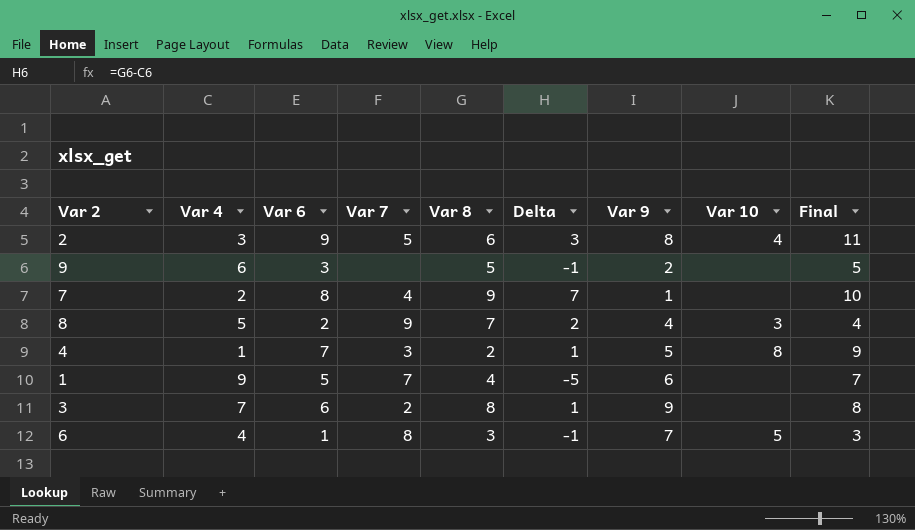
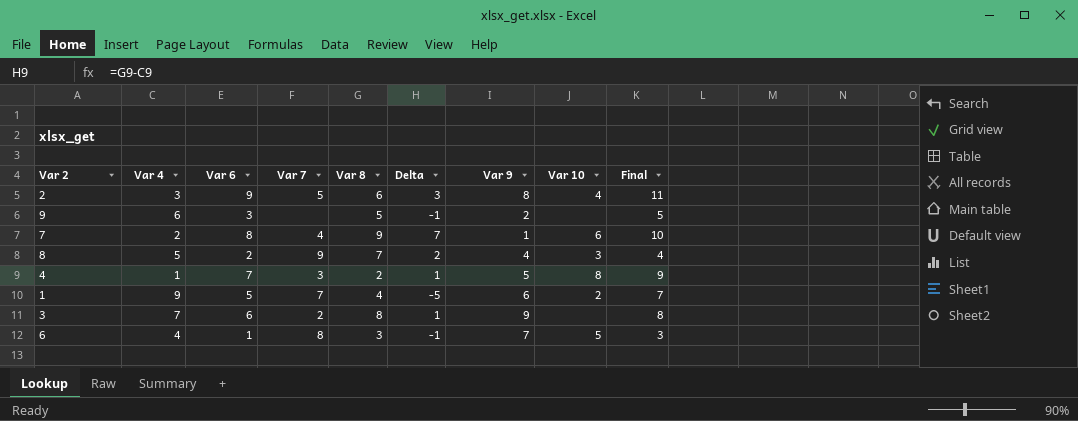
7 | Var 10: none -> 6
1 | Var 10: none -> 2

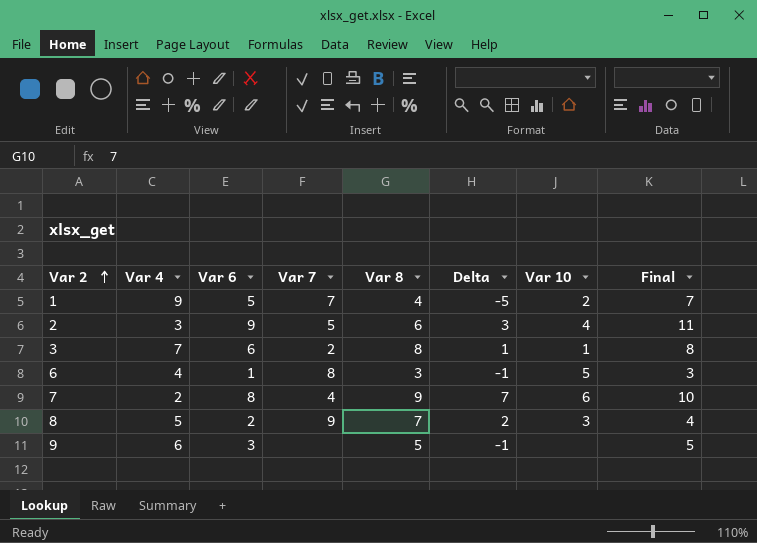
row order: none -> Var 2 ascending
column Var 9 | position: 7 -> none
row 4: 1 | 7 | 3 | 2 | 1 | 5 | 8 | 9 -> none
3 | Var 10: none -> 1

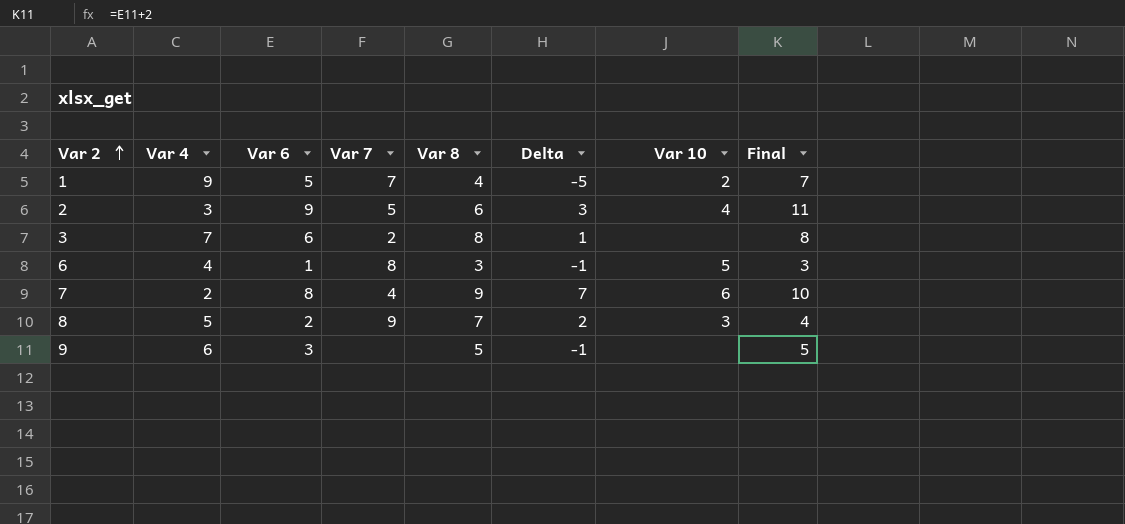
3 | Var 10: 1 -> none

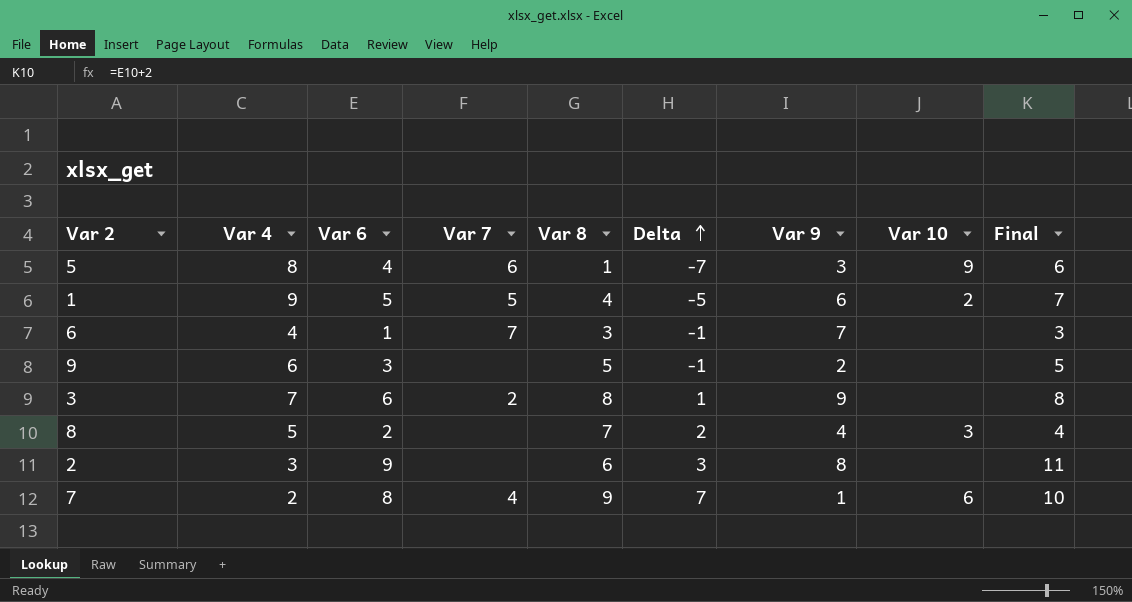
row order: Var 2 ascending -> Delta ascending
column Var 9 | position: none -> 7
row 5: none -> 8 | 4 | 6 | 1 | -7 | 3 | 9 | 6
1 | Var 7: 7 -> 5
6 | Var 7: 8 -> 7
6 | Var 10: 5 -> none
8 | Var 7: 9 -> none
2 | Var 7: 5 -> none
2 | Var 10: 4 -> none

